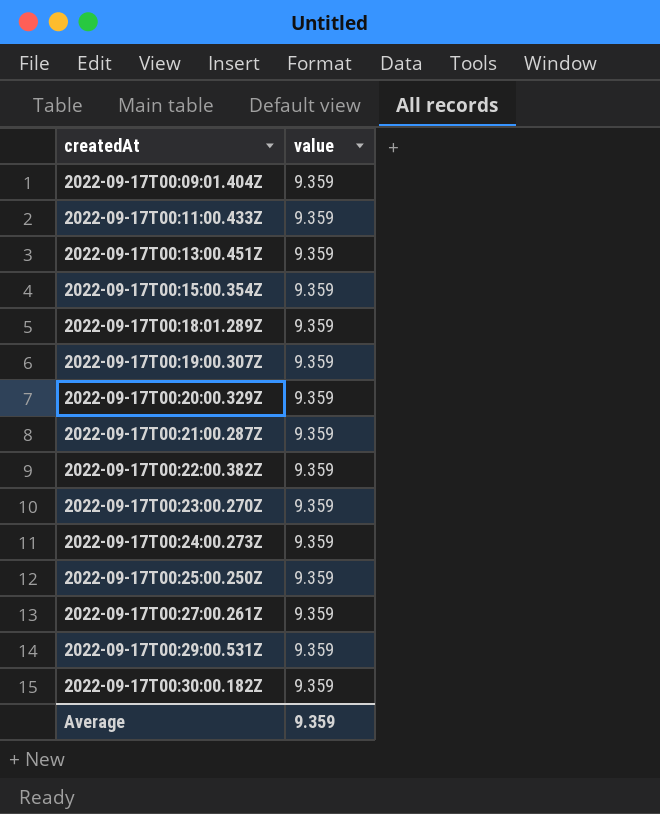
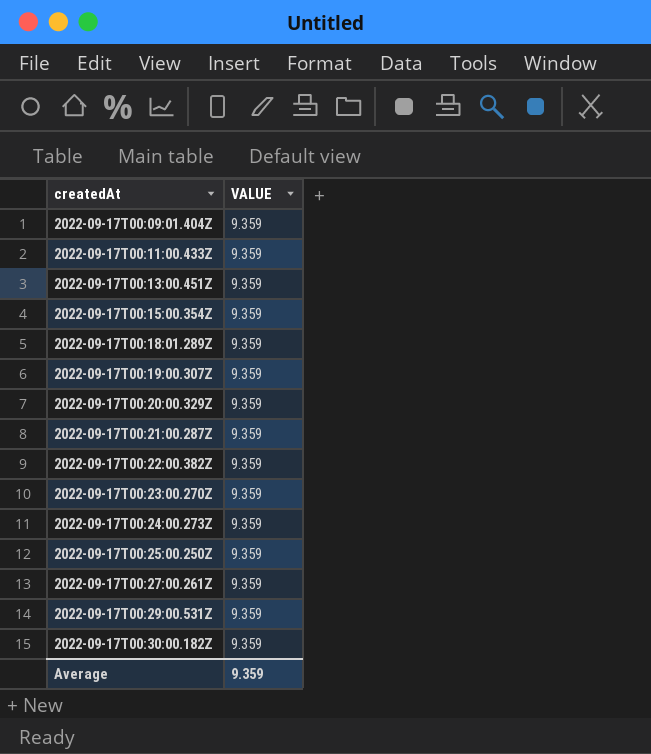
column name: value -> VALUE

